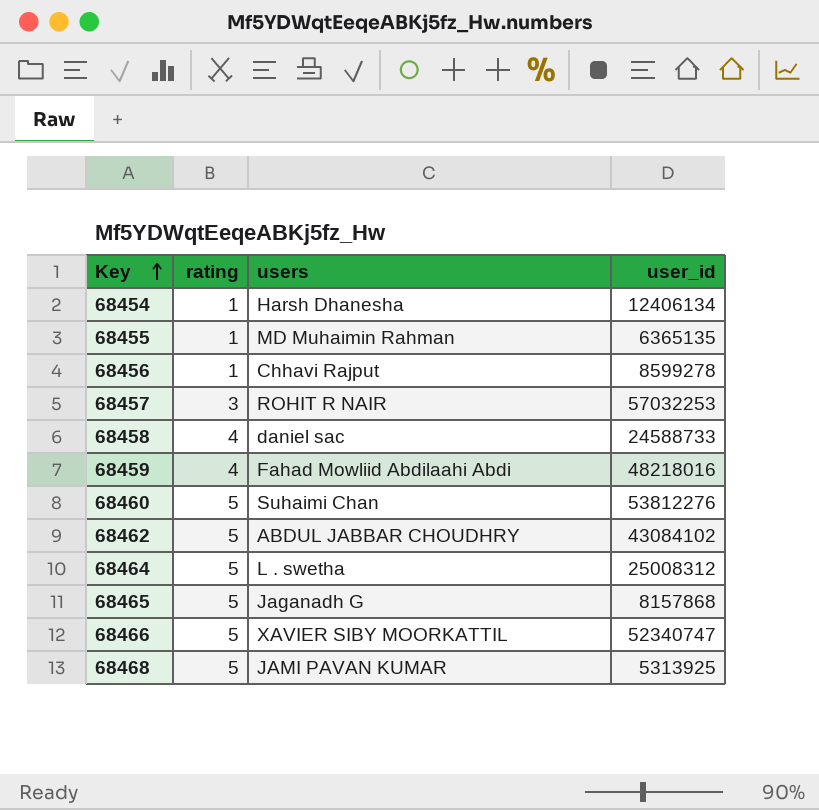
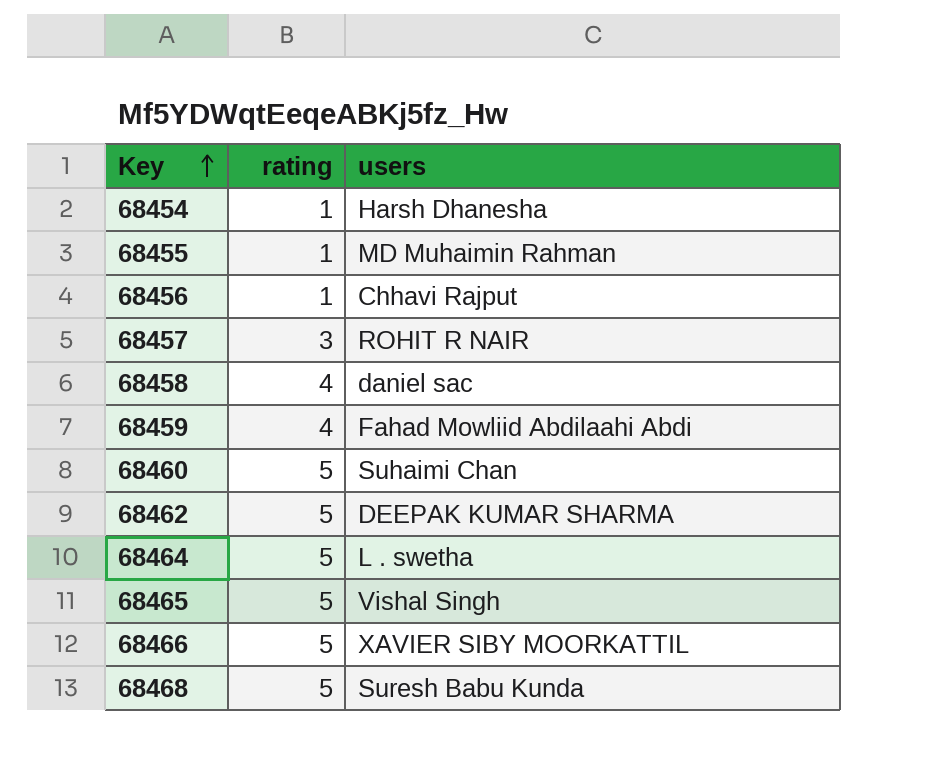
column user_id | position: 4 -> none
68462 | users: ABDUL JABBAR CHOUDHRY -> DEEPAK KUMAR SHARMA
68465 | users: Jaganadh G -> Vishal Singh
68468 | users: JAMI PAVAN KUMAR -> Suresh Babu Kunda

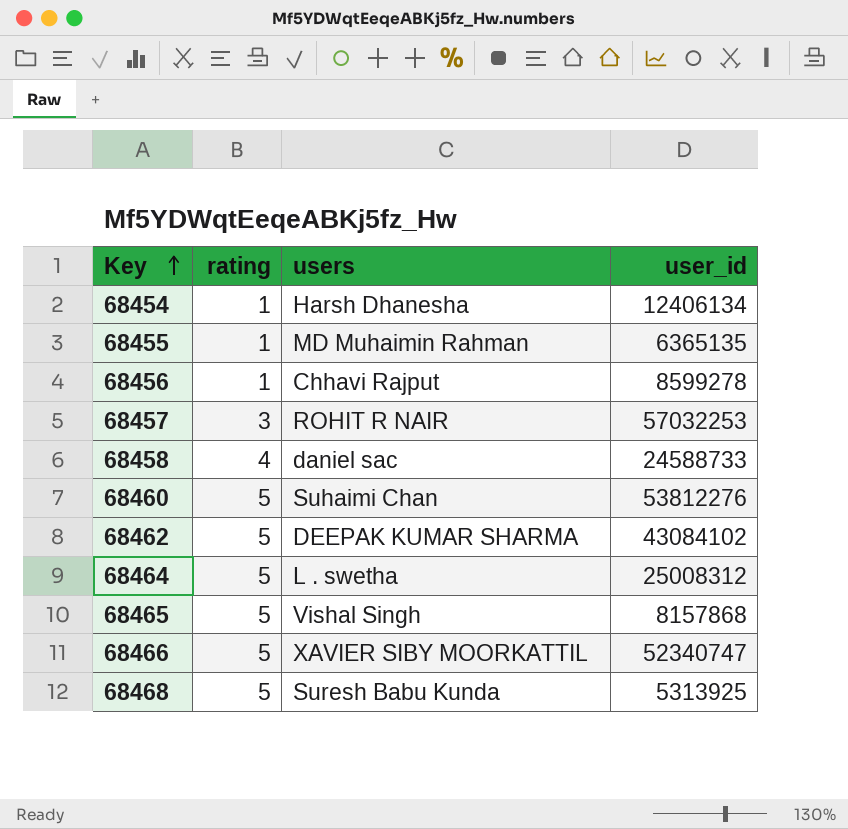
column user_id | position: none -> 4
row 68459: 4 | Fahad Mowliid Abdilaahi Abdi -> none

